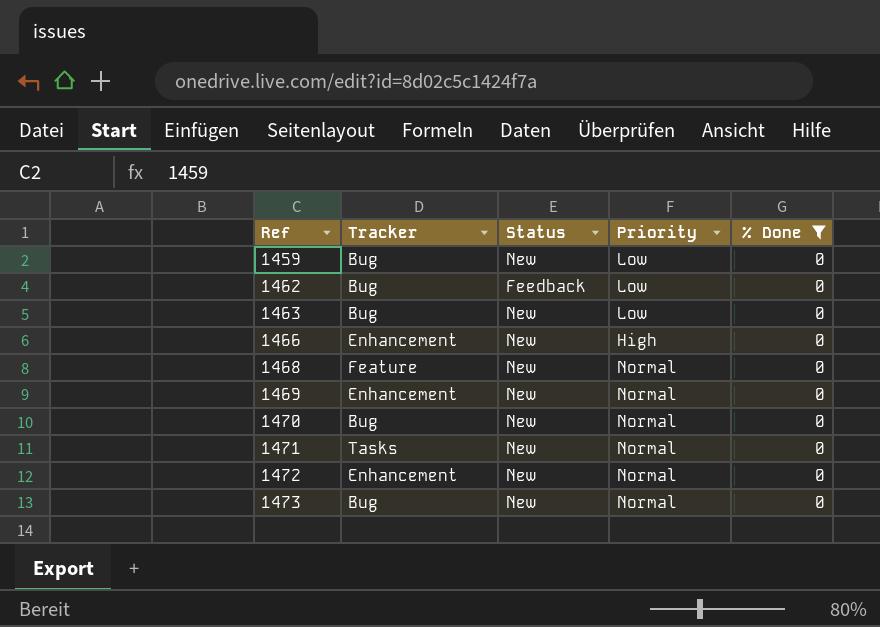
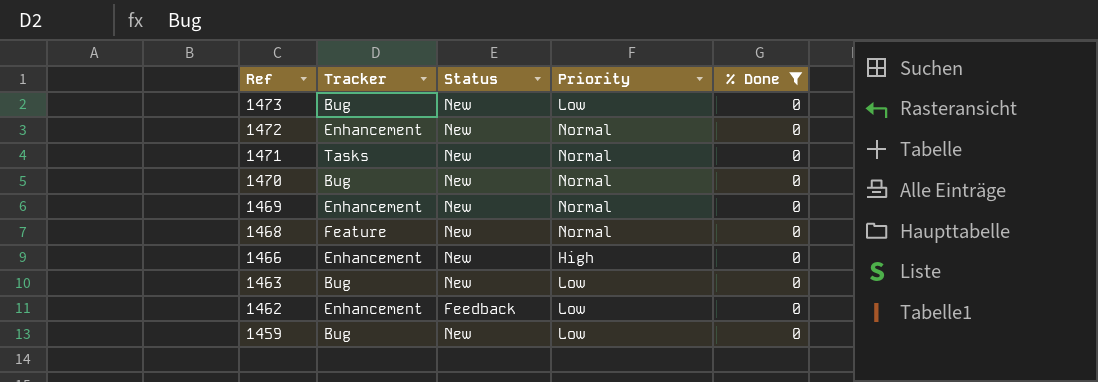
row order: Ref ascending -> Ref descending
1473 | Priority: Normal -> Low
1462 | Tracker: Bug -> Enhancement

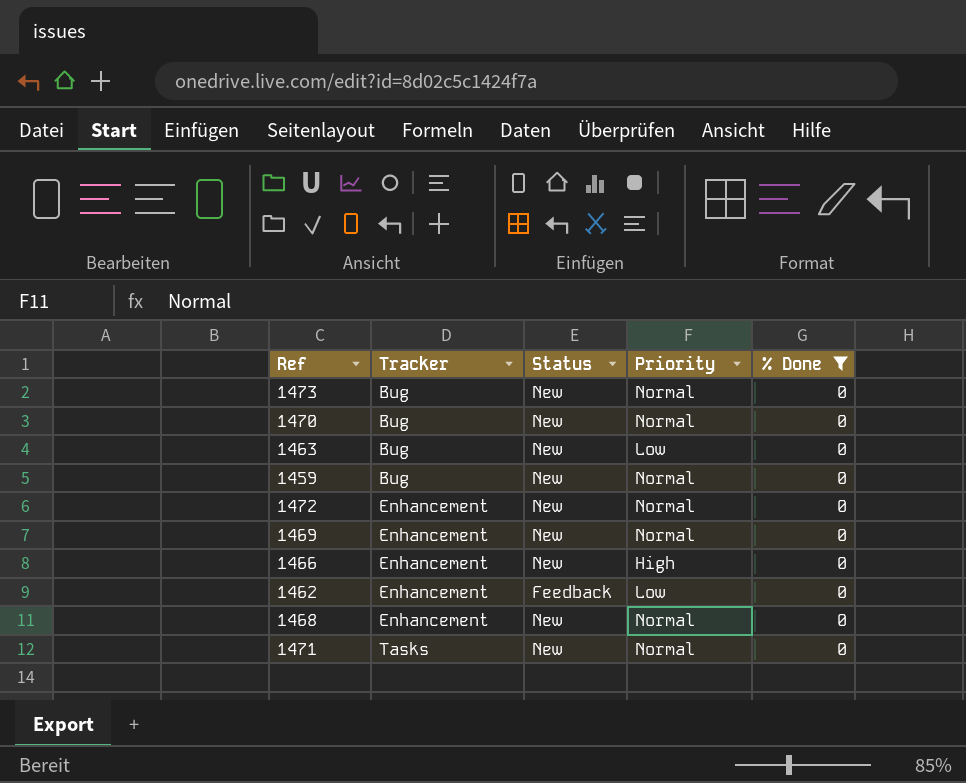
row order: Ref descending -> Tracker ascending
1473 | Priority: Low -> Normal
1459 | Priority: Low -> Normal
1468 | Tracker: Feature -> Enhancement

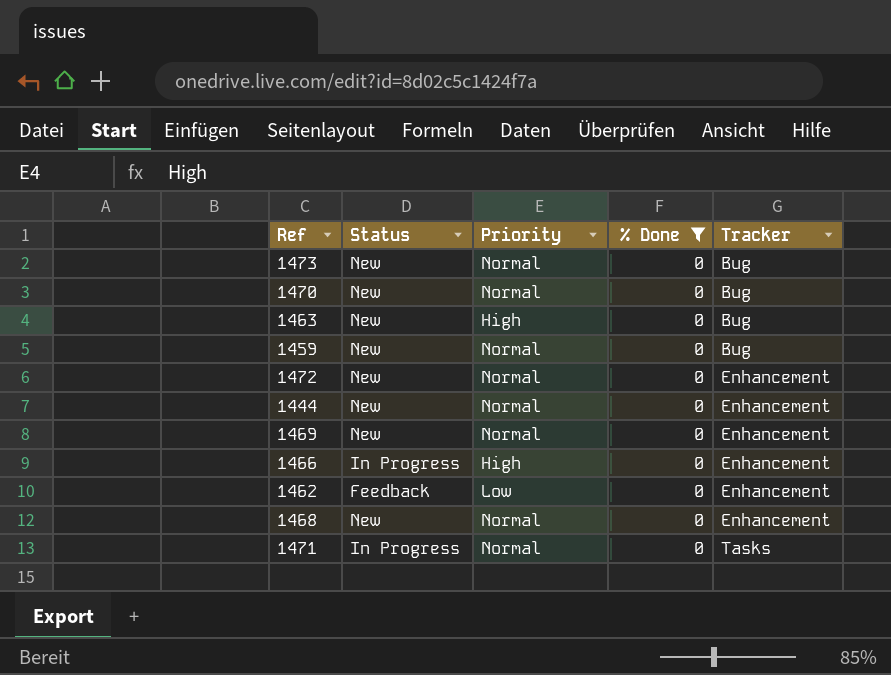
column Tracker | position: 2 -> 5
1463 | Priority: Low -> High
row 1444: none -> New | Normal | 0 | Enhancement
1466 | Status: New -> In Progress
1471 | Status: New -> In Progress

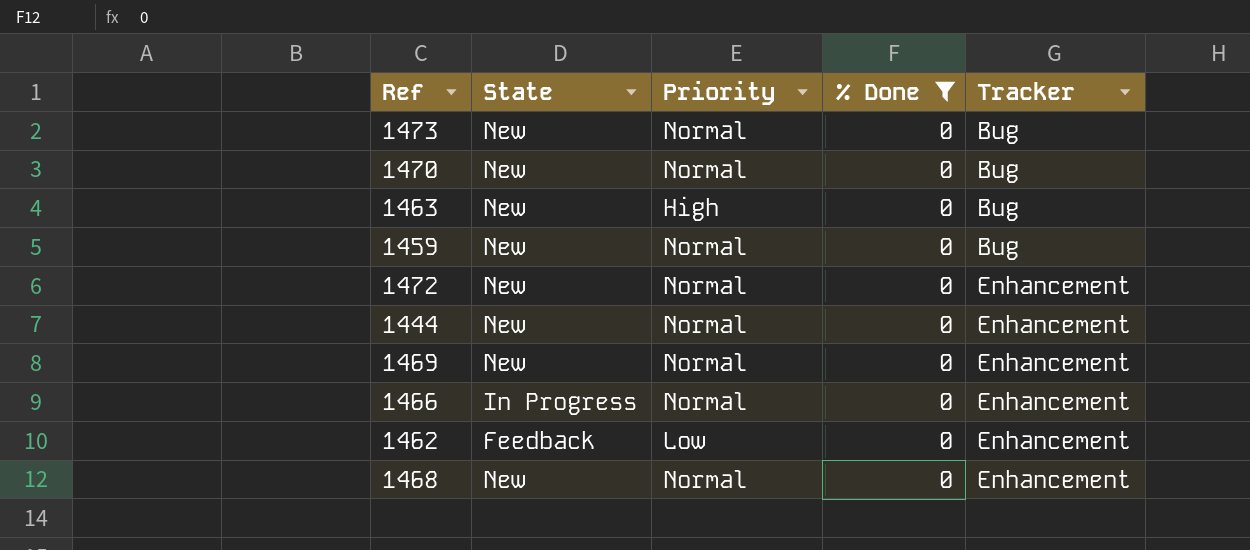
column name: Status -> State
row 1471: In Progress | Normal | 0 | Tasks -> none
1466 | Priority: High -> Normal

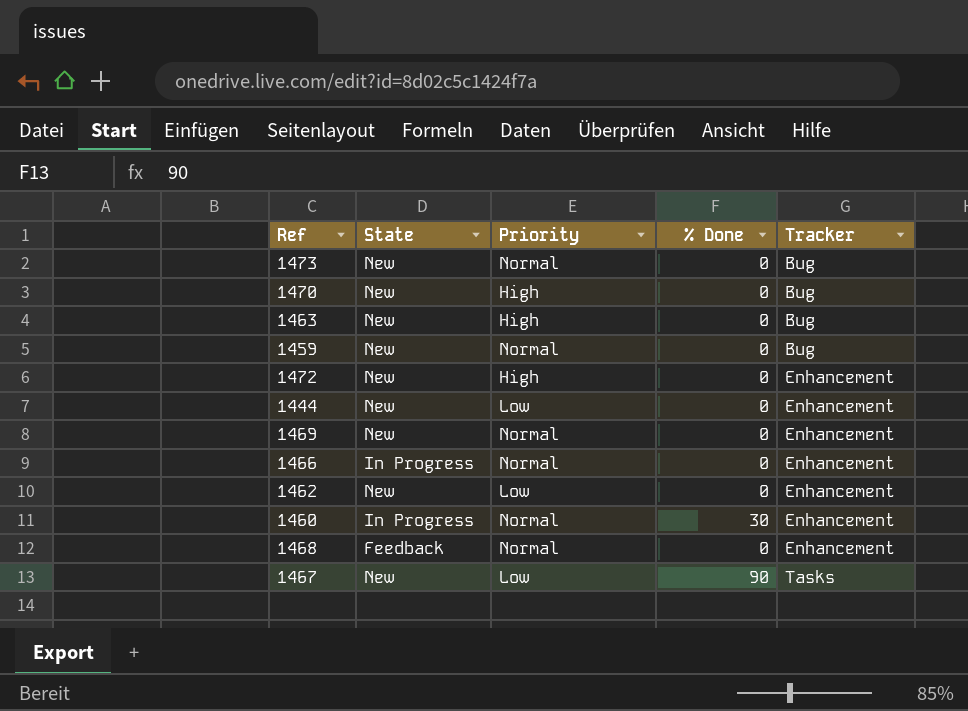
filter: % Done = 0 -> none
1470 | Priority: Normal -> High
1472 | Priority: Normal -> High
1444 | Priority: Normal -> Low
1462 | State: Feedback -> New
1468 | State: New -> Feedback

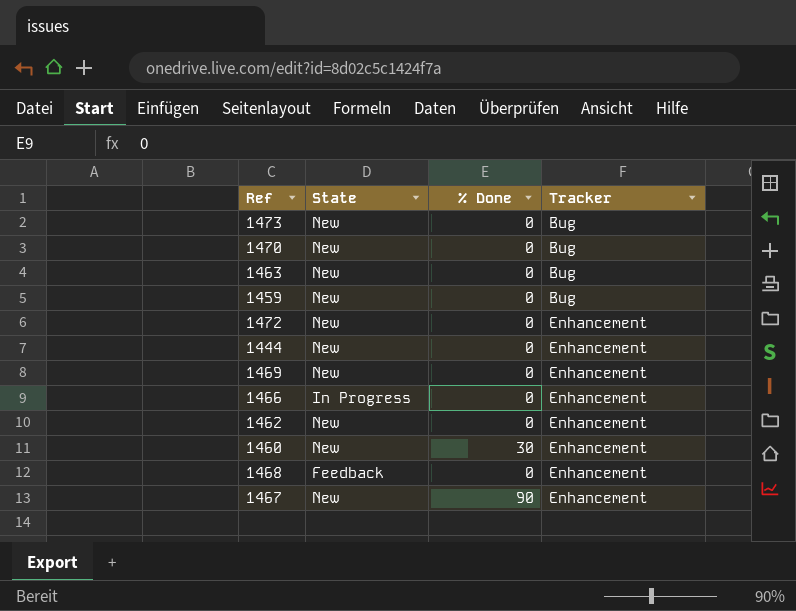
column Priority | position: 3 -> none
1460 | State: In Progress -> New
1467 | Tracker: Tasks -> Enhancement

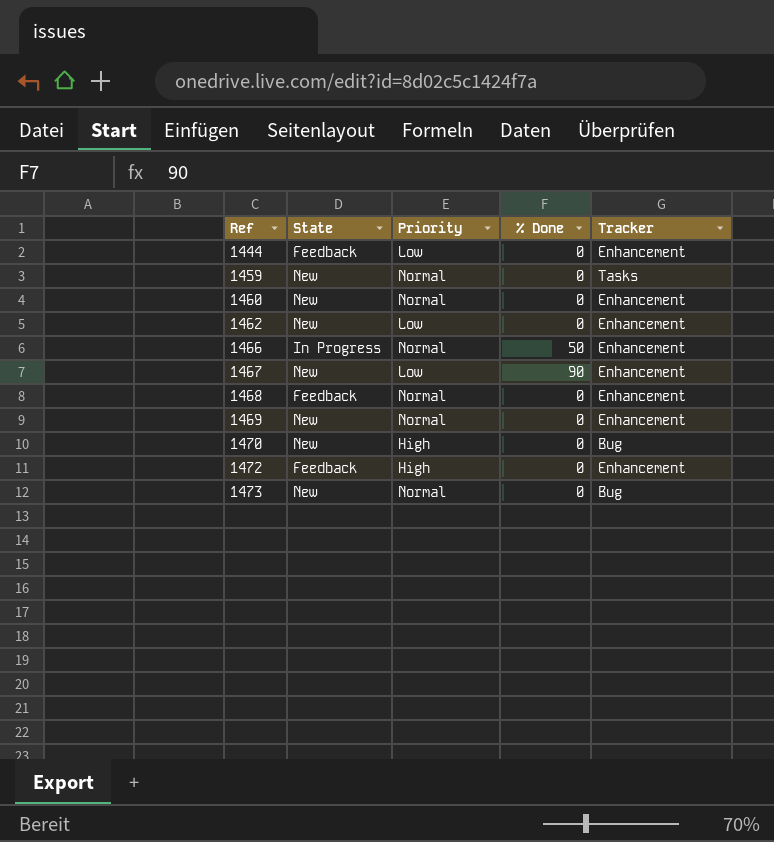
row order: Tracker ascending -> Ref ascending
column Priority | position: none -> 3
row 1463: New | 0 | Bug -> none
1444 | State: New -> Feedback
1459 | Tracker: Bug -> Tasks
1460 | % Done: 30 -> 0
1466 | % Done: 0 -> 50
1472 | State: New -> Feedback

